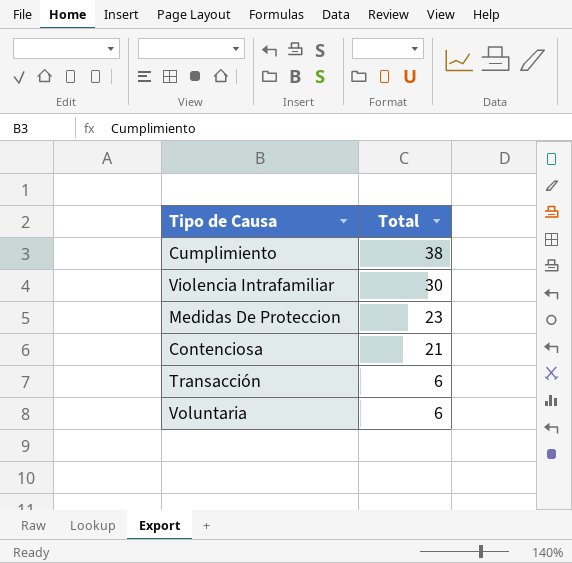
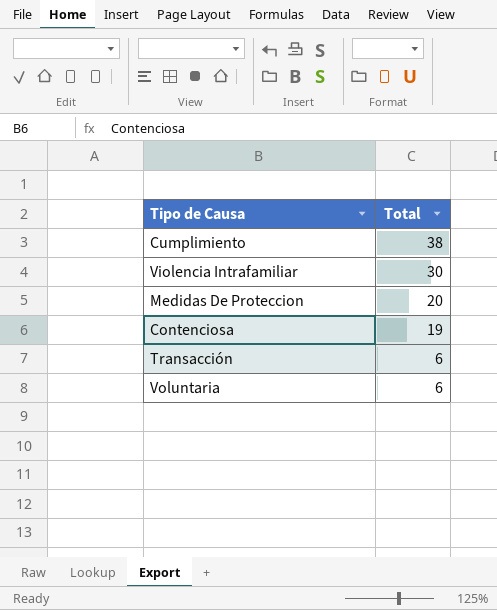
Medidas De Proteccion | Total: 23 -> 20
Contenciosa | Total: 21 -> 19

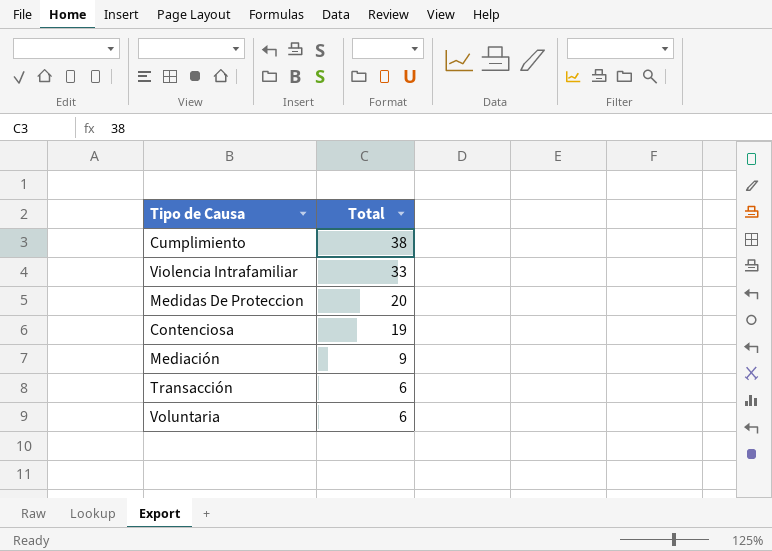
Violencia Intrafamiliar | Total: 30 -> 33
row Mediación: none -> 9

